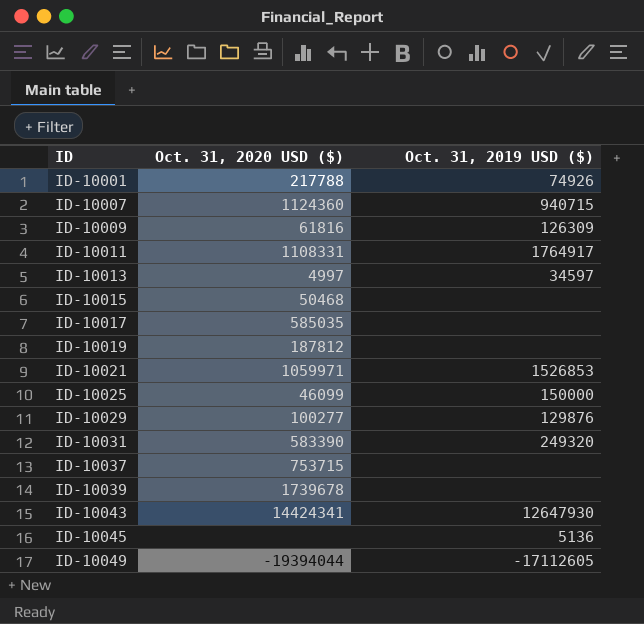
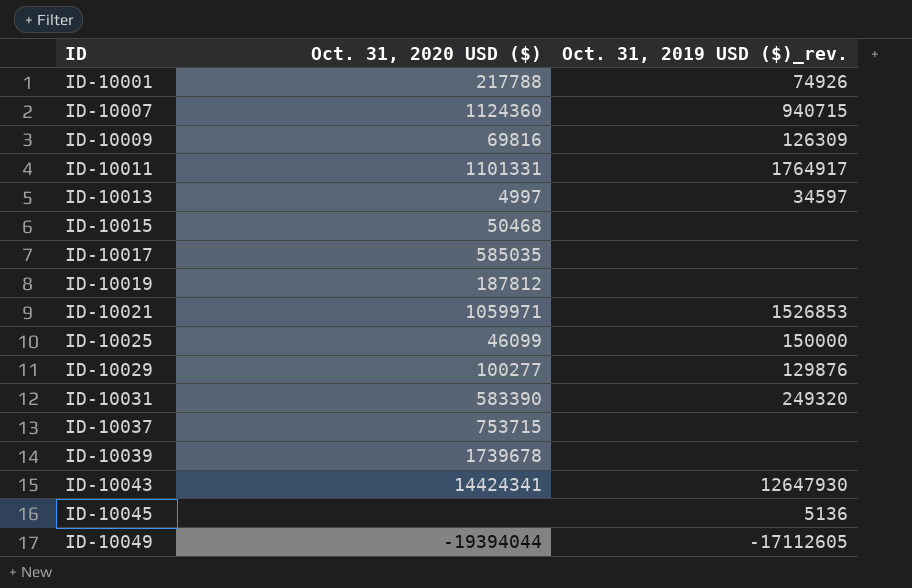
column name: Oct. 31, 2019 USD ($) -> Oct. 31, 2019 USD ($)_rev.
ID-10009 | Oct. 31, 2020 USD ($): 61816 -> 69816
ID-10011 | Oct. 31, 2020 USD ($): 1108331 -> 1101331

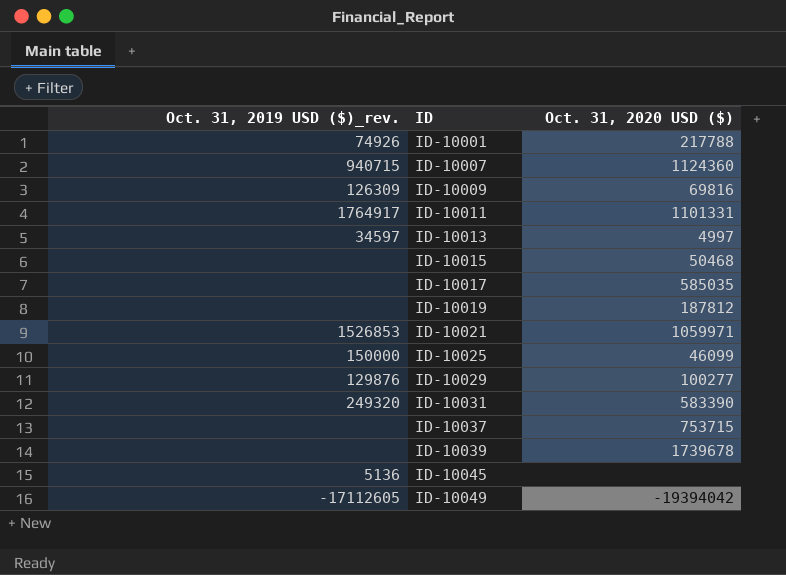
column Oct. 31, 2019 USD ($)_rev. | position: 3 -> 1
row ID-10043: 14424341 | 12647930 -> none
ID-10049 | Oct. 31, 2020 USD ($): -19394044 -> -19394042

